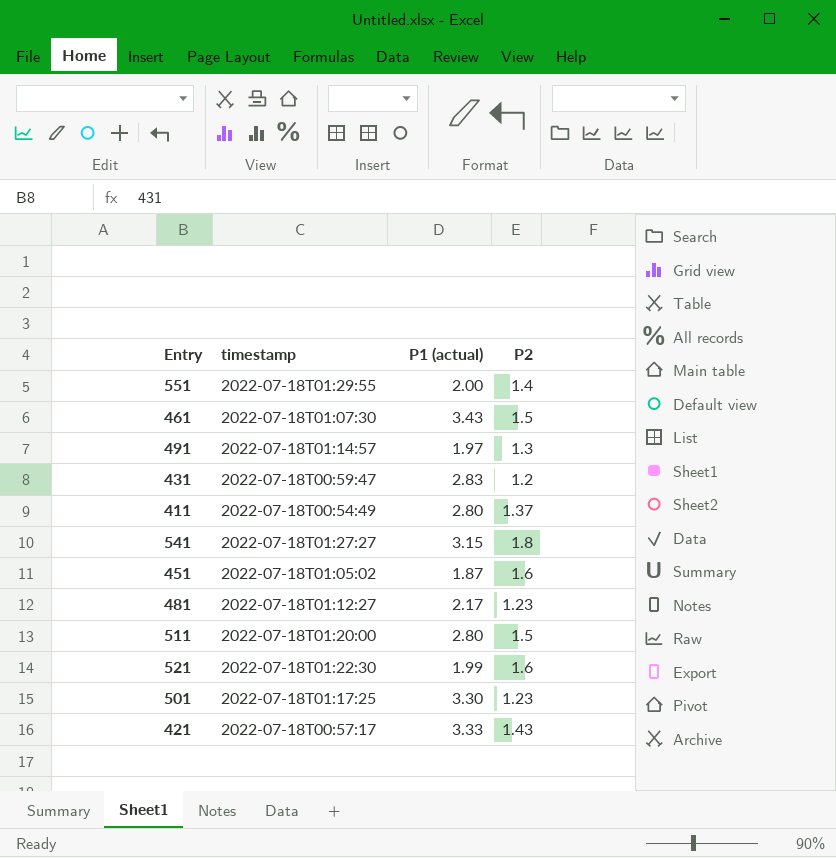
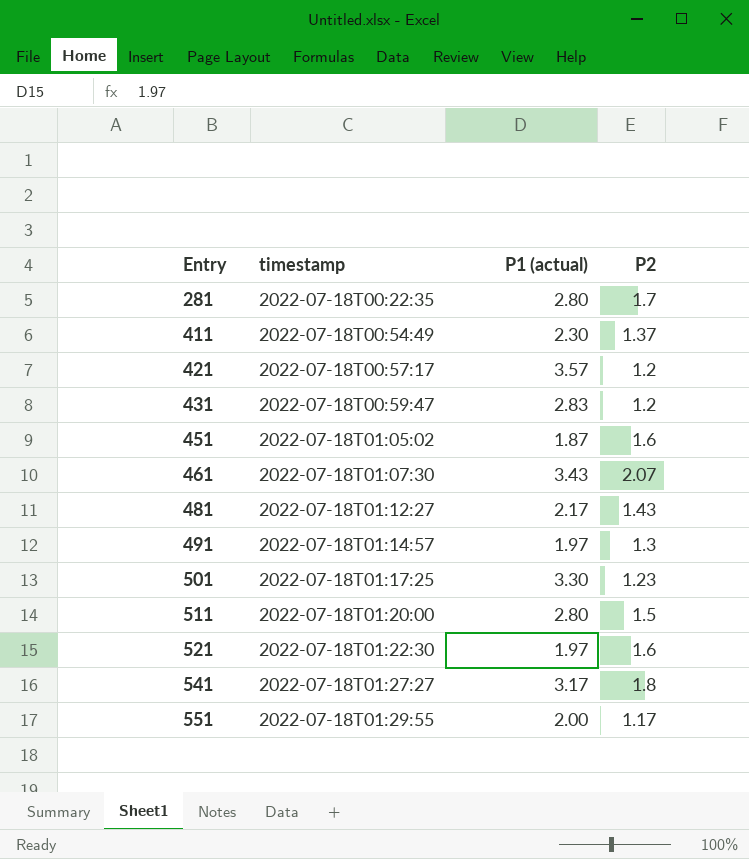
row order: none -> Entry ascending
row 281: none -> 2022-07-18T00:22:35 | 2.80 | 1.7
411 | P1 (actual): 2.80 -> 2.30
421 | P1 (actual): 3.33 -> 3.57
421 | P2: 1.43 -> 1.2
461 | P2: 1.5 -> 2.07
481 | P2: 1.23 -> 1.43
521 | P1 (actual): 1.99 -> 1.97
541 | P1 (actual): 3.15 -> 3.17
551 | P2: 1.4 -> 1.17

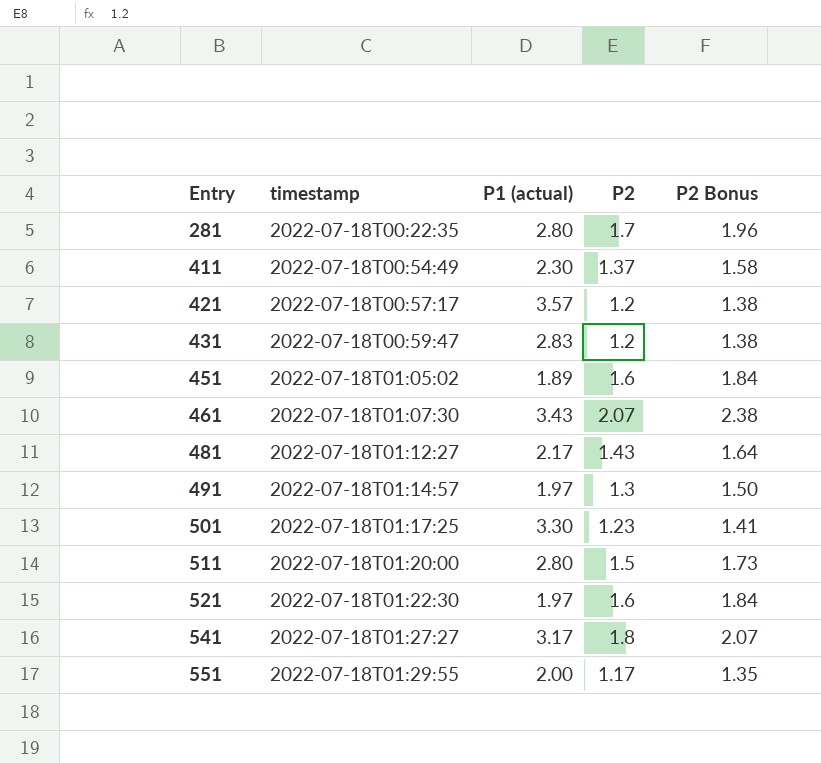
column P2 Bonus | formula: none -> [P2] * 1.15
451 | P1 (actual): 1.87 -> 1.89

